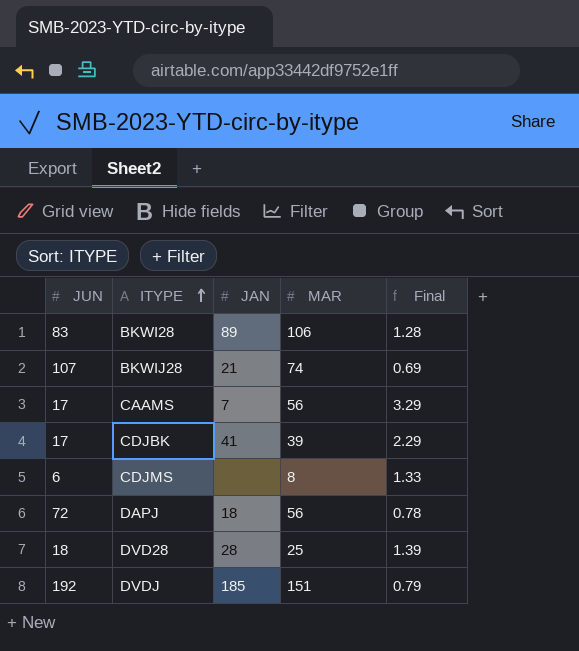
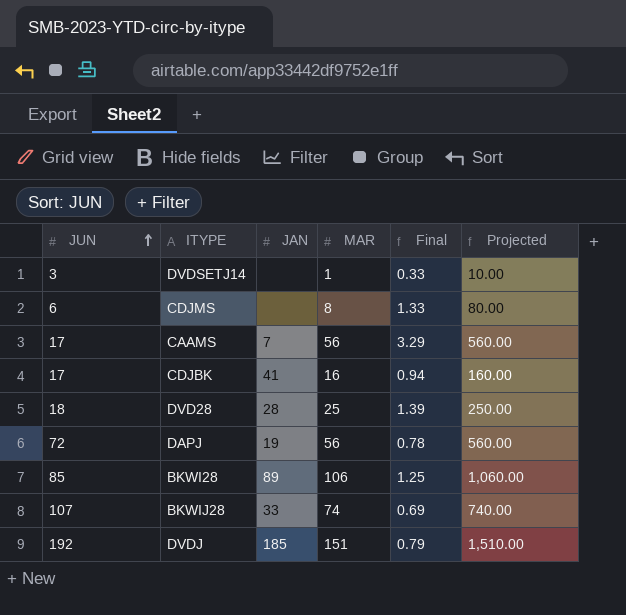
row order: ITYPE ascending -> JUN ascending
column Projected | formula: none -> [MAR] * 10
row DVDSETJ14: none -> 3 | none | 1 | 0.33 | 10.00
CDJBK | MAR: 39 -> 16
CDJBK | Final: 2.29 -> 0.94
DAPJ | JAN: 18 -> 19
BKWI28 | JUN: 83 -> 85
BKWI28 | Final: 1.28 -> 1.25
BKWIJ28 | JAN: 21 -> 33

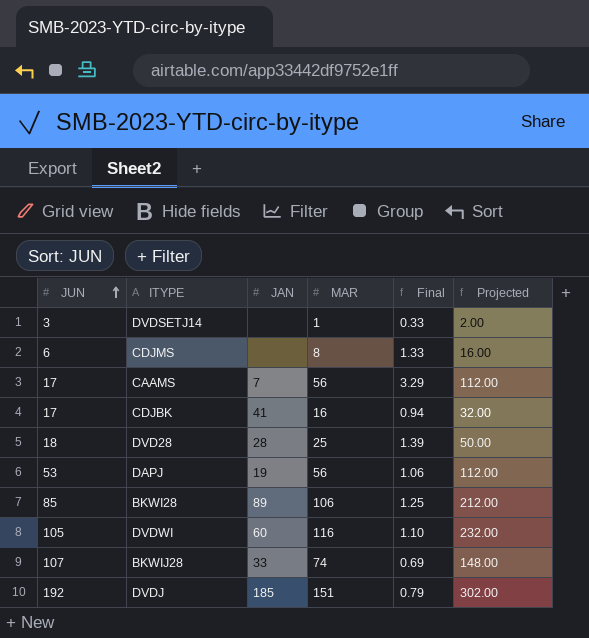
column Projected | formula: [MAR] * 10 -> [MAR] * 2
DAPJ | JUN: 72 -> 53
DAPJ | Final: 0.78 -> 1.06
row DVDWI: none -> 105 | 60 | 116 | 1.10 | 232.00

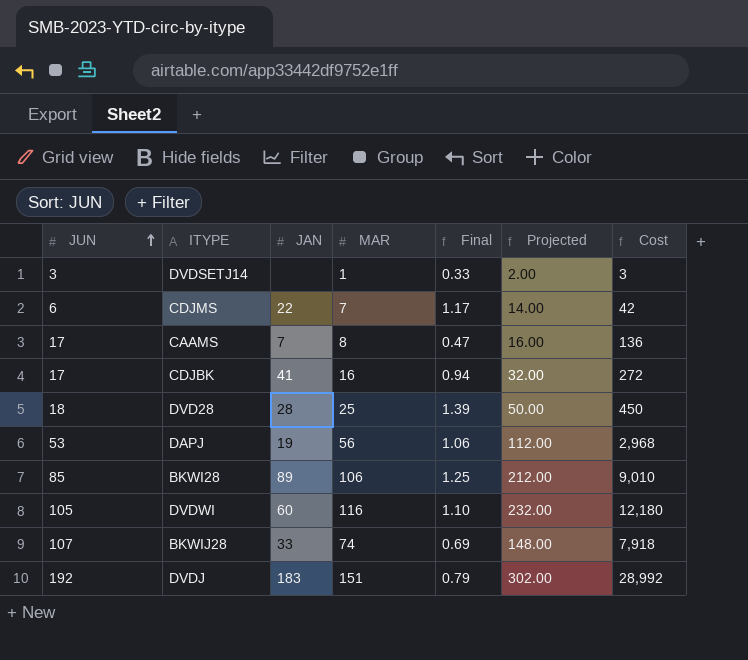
column Cost | formula: none -> [JUN] * [MAR]
CDJMS | JAN: none -> 22
CDJMS | MAR: 8 -> 7
CDJMS | Final: 1.33 -> 1.17
CDJMS | Projected: 16.00 -> 14.00
CAAMS | MAR: 56 -> 8
CAAMS | Final: 3.29 -> 0.47
CAAMS | Projected: 112.00 -> 16.00
DVDJ | JAN: 185 -> 183

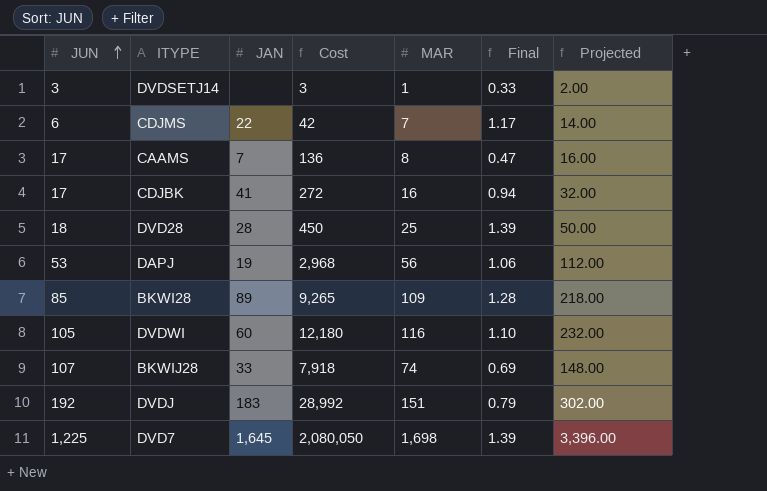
column Cost | position: 7 -> 4
BKWI28 | Cost: 9,010 -> 9,265
BKWI28 | MAR: 106 -> 109
BKWI28 | Final: 1.25 -> 1.28
BKWI28 | Projected: 212.00 -> 218.00
row DVD7: none -> 1,225 | 1,645 | 2,080,050 | 1,698 | 1.39 | 3,396.00

